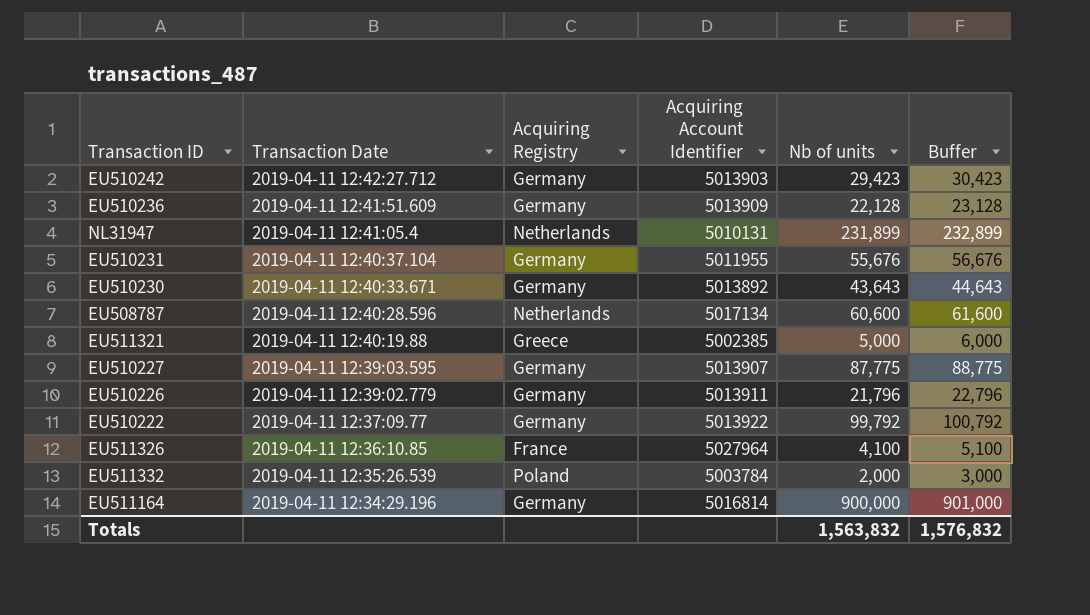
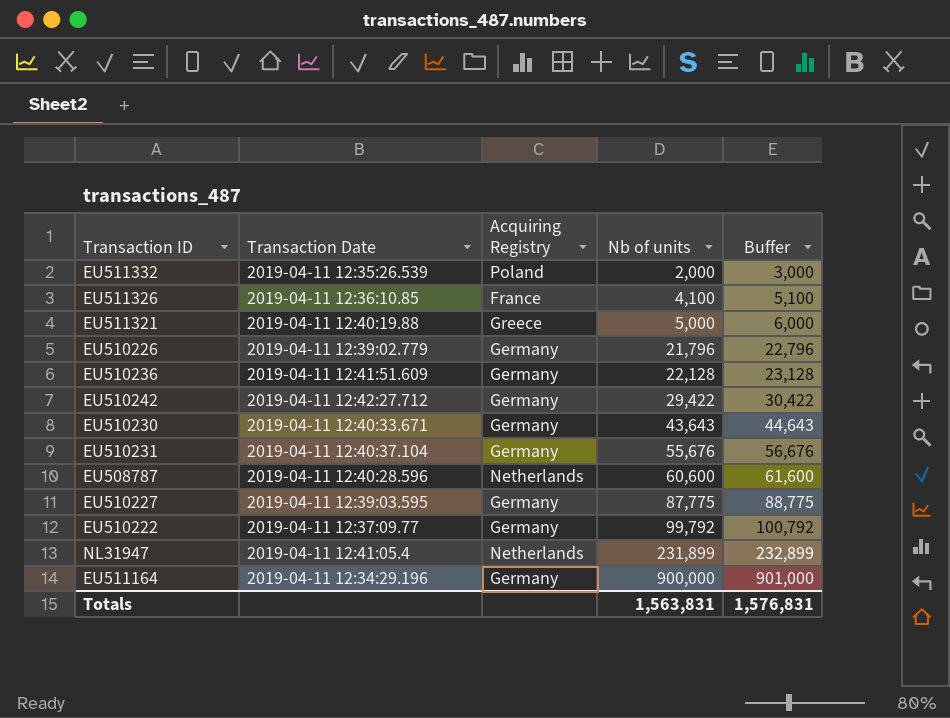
row order: Transaction Date descending -> Nb of units ascending
column Acquiring Account Identifier | position: 4 -> none
EU510242 | Nb of units: 29,423 -> 29,422
EU510242 | Buffer: 30,423 -> 30,422
Totals | Nb of units: 1,563,832 -> 1,563,831
Totals | Buffer: 1,576,832 -> 1,576,831

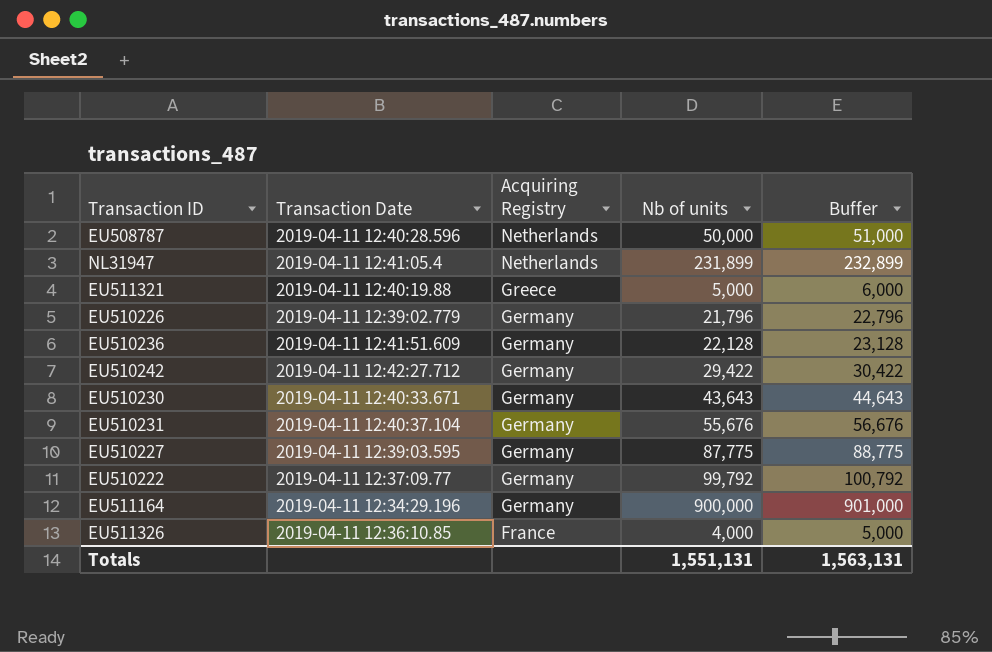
row order: Nb of units ascending -> Acquiring Registry descending
row EU511332: 2019-04-11 12:35:26.539 | Poland | 2,000 | 3,000 -> none
EU508787 | Nb of units: 60,600 -> 50,000
EU508787 | Buffer: 61,600 -> 51,000
EU511326 | Nb of units: 4,100 -> 4,000
EU511326 | Buffer: 5,100 -> 5,000
Totals | Nb of units: 1,563,831 -> 1,551,131
Totals | Buffer: 1,576,831 -> 1,563,131

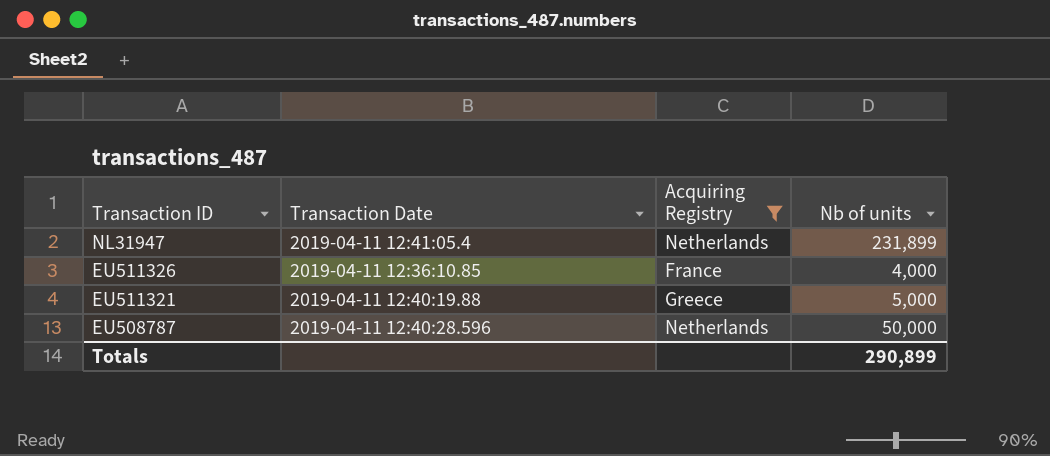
filter: none -> Acquiring Registry != Germany
row order: Acquiring Registry descending -> Transaction ID descending
column Buffer | formula: [Nb of units] + 1000 -> none
Totals | Nb of units: 1,551,131 -> 290,899

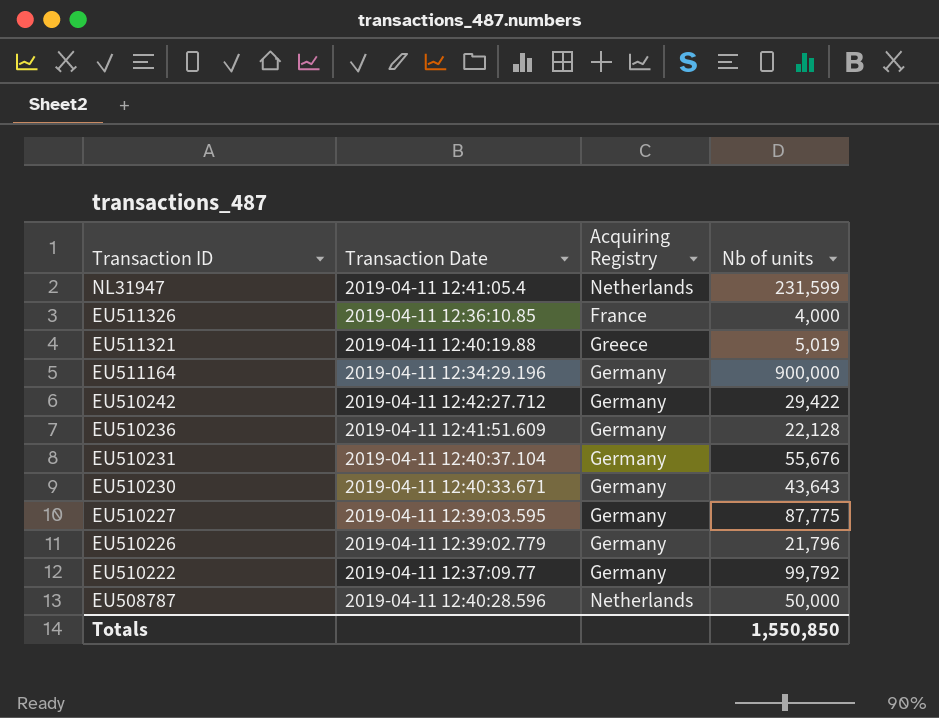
filter: Acquiring Registry != Germany -> none
NL31947 | Nb of units: 231,899 -> 231,599
EU511321 | Nb of units: 5,000 -> 5,019
Totals | Nb of units: 290,899 -> 1,550,850

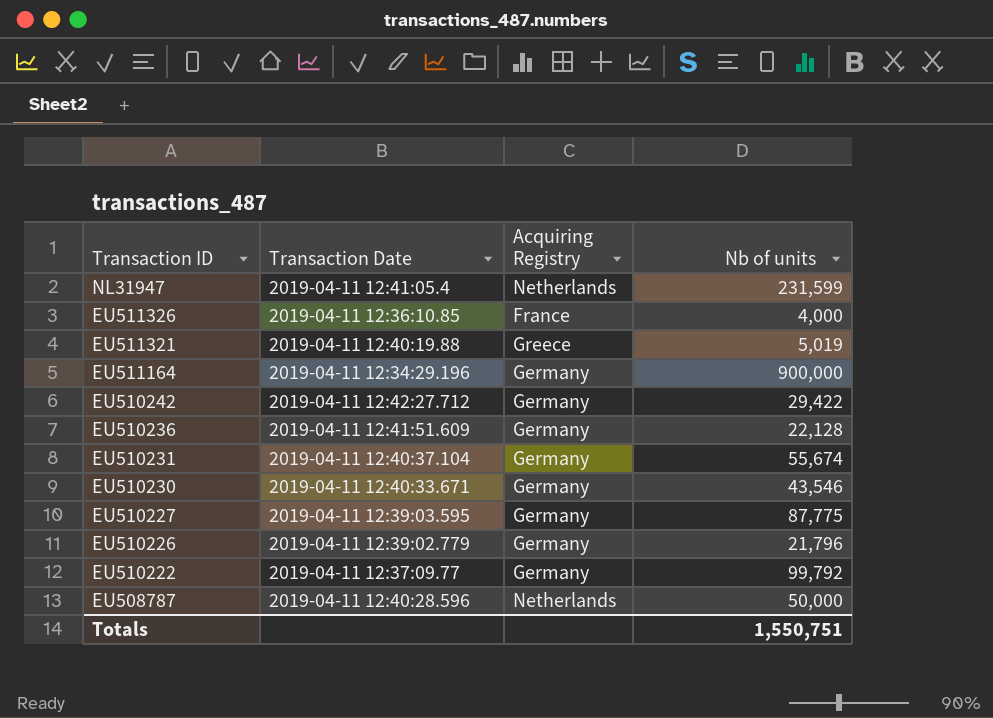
EU510231 | Nb of units: 55,676 -> 55,674
EU510230 | Nb of units: 43,643 -> 43,546
Totals | Nb of units: 1,550,850 -> 1,550,751

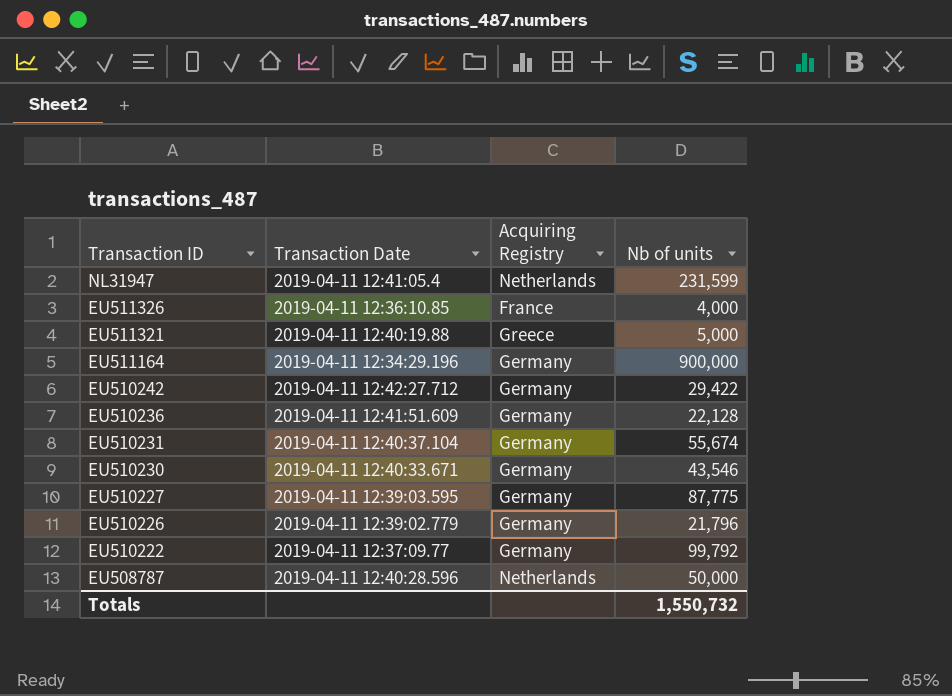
EU511321 | Nb of units: 5,019 -> 5,000
Totals | Nb of units: 1,550,751 -> 1,550,732

